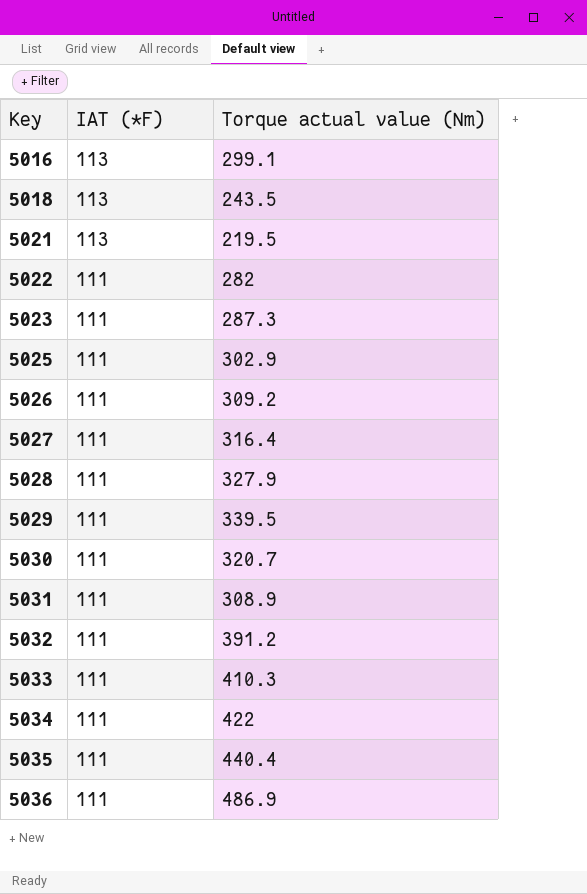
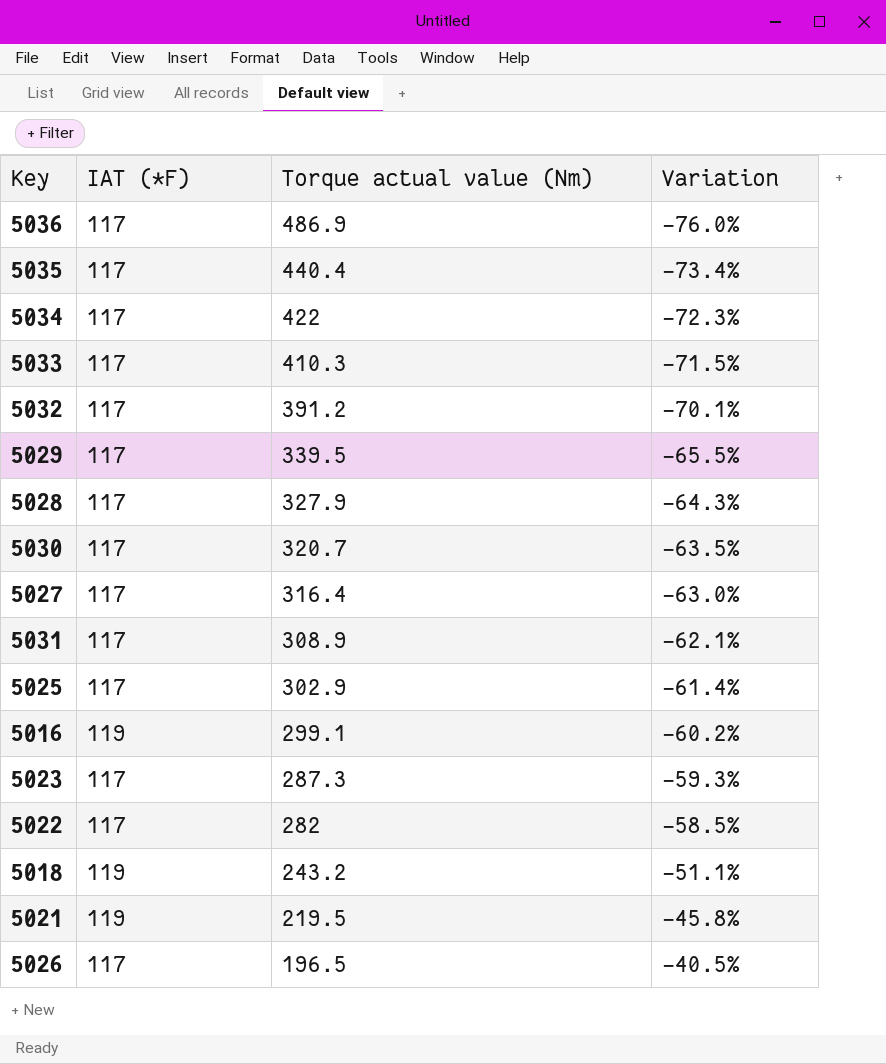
row order: Key ascending -> Torque actual value (Nm) descending
column Variation | formula: none -> ([IAT (*F)] - [Torque actual value (Nm)]) / [Torque actual value (Nm)]
5036 | IAT (*F): 111 -> 117
5035 | IAT (*F): 111 -> 117
5034 | IAT (*F): 111 -> 117
5033 | IAT (*F): 111 -> 117
5032 | IAT (*F): 111 -> 117
5029 | IAT (*F): 111 -> 117
5028 | IAT (*F): 111 -> 117
5030 | IAT (*F): 111 -> 117
5027 | IAT (*F): 111 -> 117
5031 | IAT (*F): 111 -> 117
5025 | IAT (*F): 111 -> 117
5016 | IAT (*F): 113 -> 119
5023 | IAT (*F): 111 -> 117
5022 | IAT (*F): 111 -> 117
5018 | IAT (*F): 113 -> 119
5018 | Torque actual value (Nm): 243.5 -> 243.2
5021 | IAT (*F): 113 -> 119
5026 | IAT (*F): 111 -> 117
5026 | Torque actual value (Nm): 309.2 -> 196.5

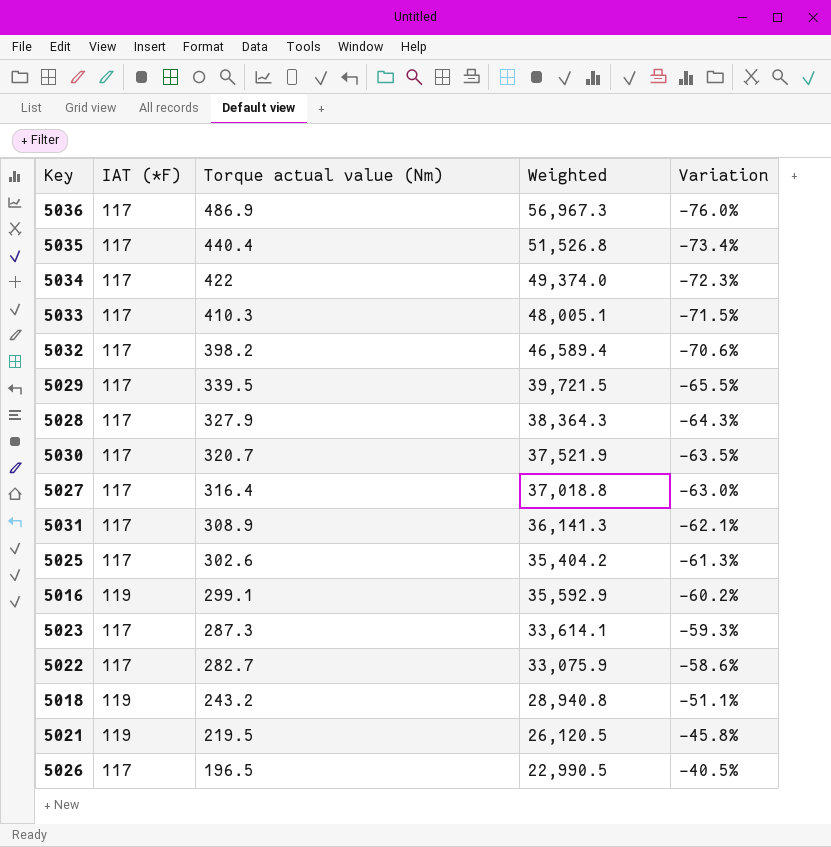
column Weighted | formula: none -> [IAT (*F)] * [Torque actual value (Nm)]
5032 | Torque actual value (Nm): 391.2 -> 398.2
5032 | Variation: -70.1% -> -70.6%
5025 | Torque actual value (Nm): 302.9 -> 302.6
5025 | Variation: -61.4% -> -61.3%
5022 | Torque actual value (Nm): 282 -> 282.7
5022 | Variation: -58.5% -> -58.6%

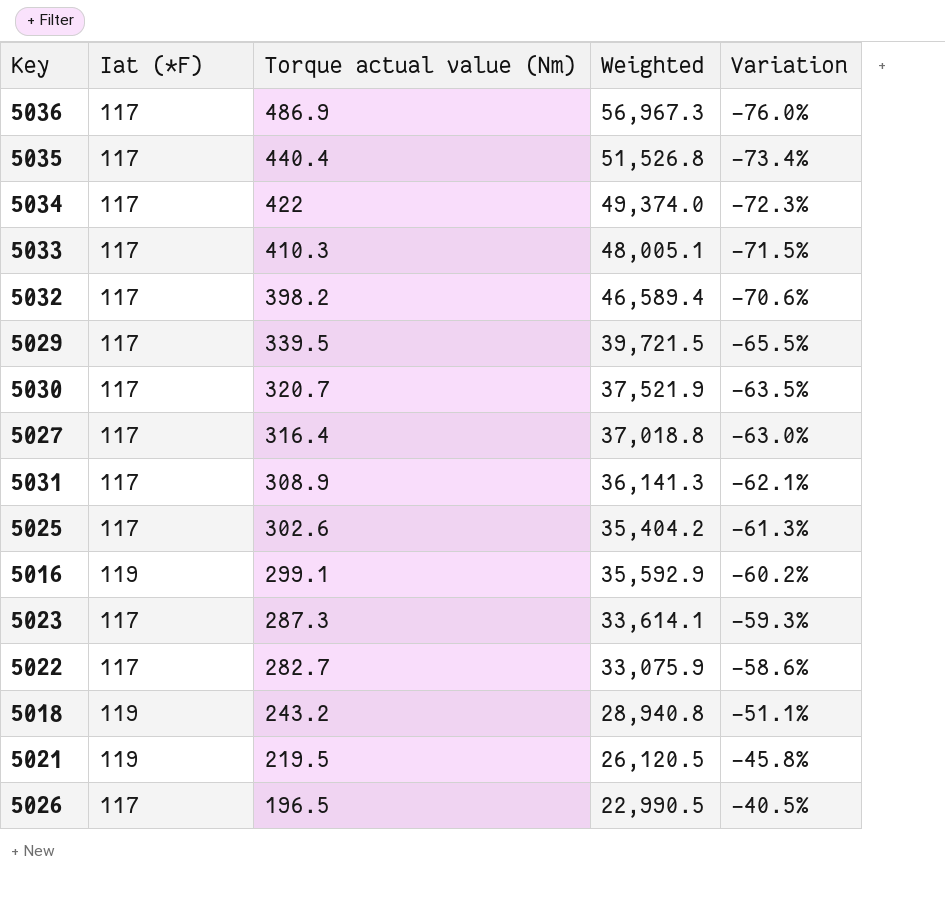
column name: IAT (*F) -> Iat (*F)
row 5028: 117 | 327.9 | 38,364.3 | -64.3% -> none

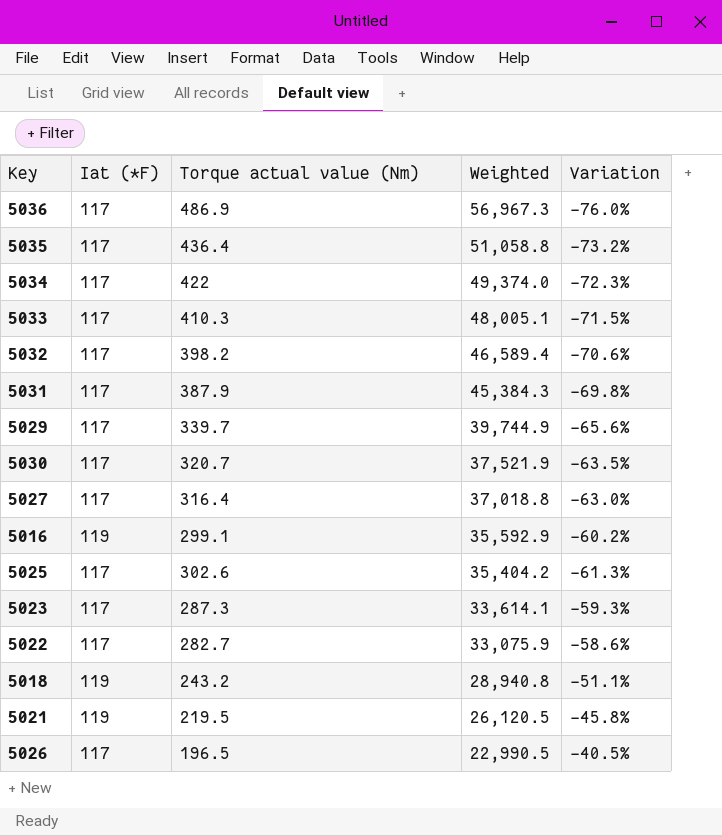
row order: Torque actual value (Nm) descending -> Weighted descending
5035 | Torque actual value (Nm): 440.4 -> 436.4
5035 | Weighted: 51,526.8 -> 51,058.8
5035 | Variation: -73.4% -> -73.2%
5031 | Torque actual value (Nm): 308.9 -> 387.9
5031 | Weighted: 36,141.3 -> 45,384.3
5031 | Variation: -62.1% -> -69.8%
5029 | Torque actual value (Nm): 339.5 -> 339.7
5029 | Weighted: 39,721.5 -> 39,744.9
5029 | Variation: -65.5% -> -65.6%

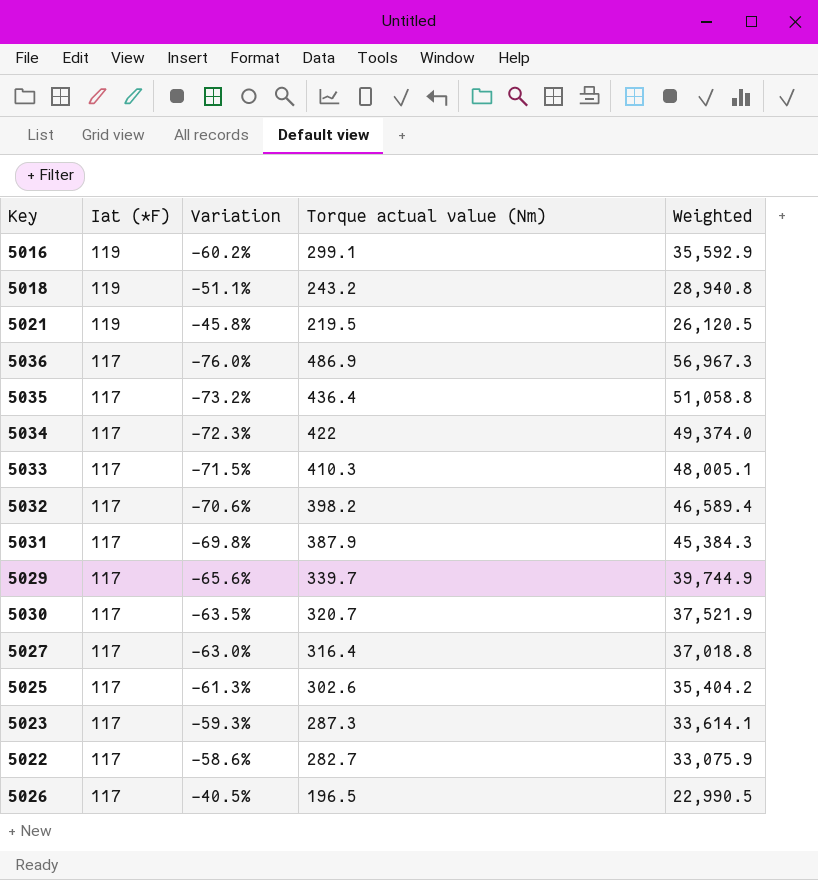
row order: Weighted descending -> Iat (*F) descending
column Variation | position: 5 -> 3

